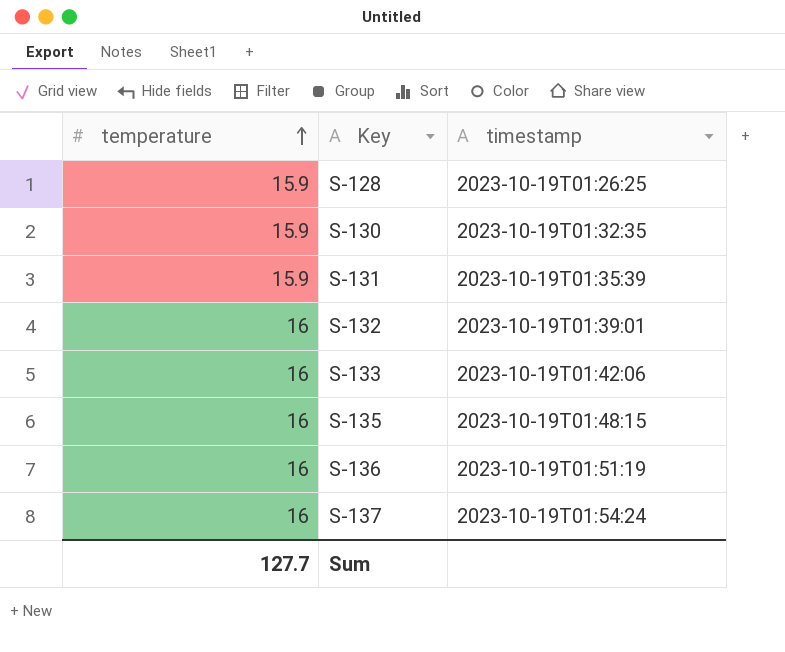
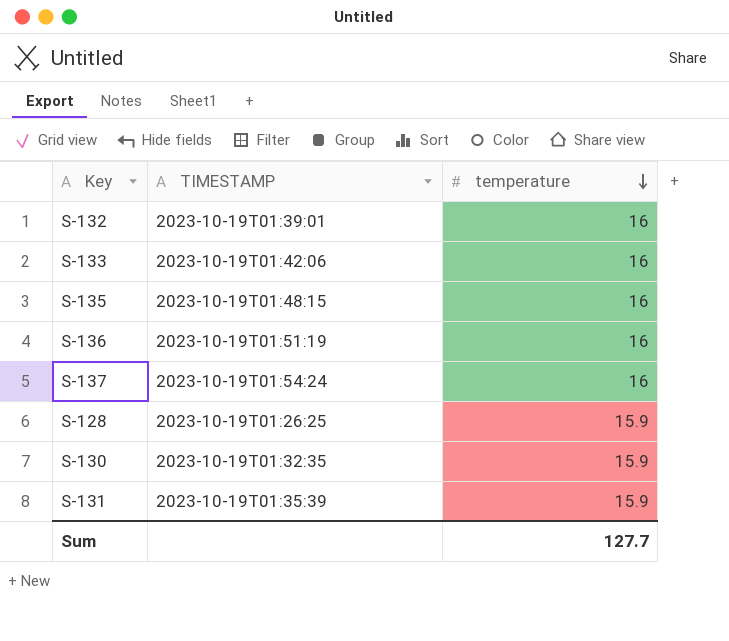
row order: temperature ascending -> temperature descending
column name: timestamp -> TIMESTAMP
column temperature | position: 1 -> 3

